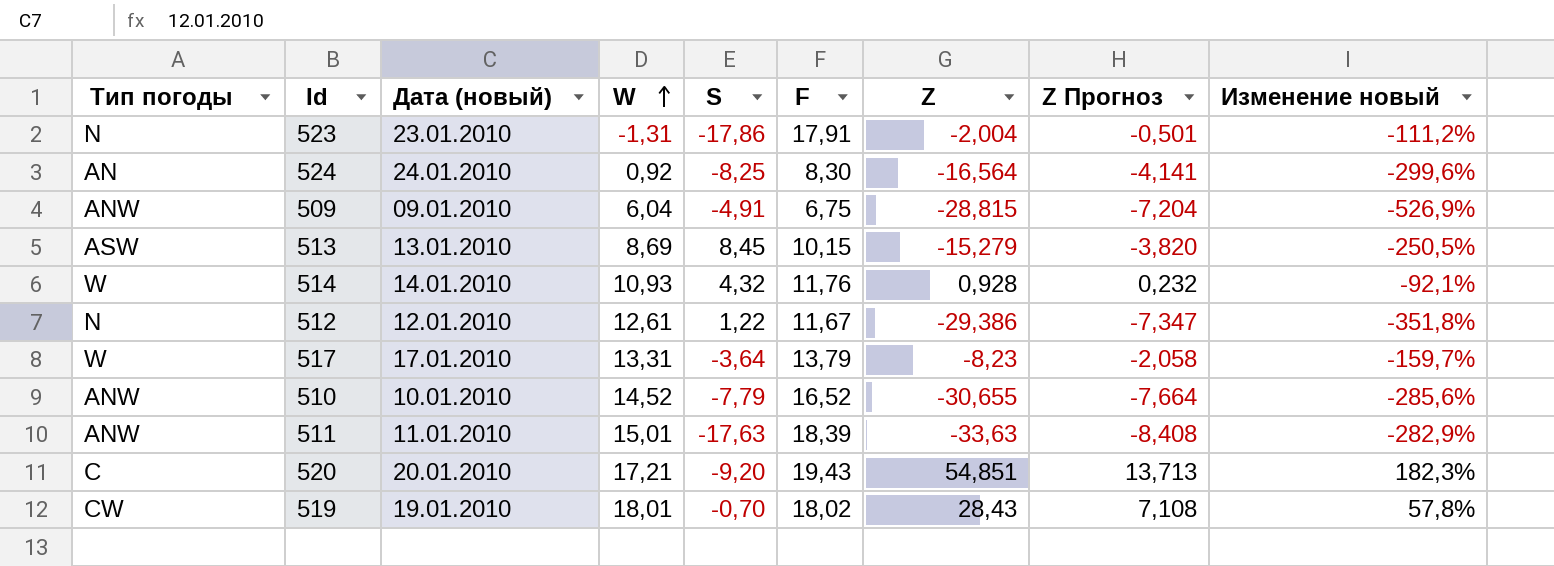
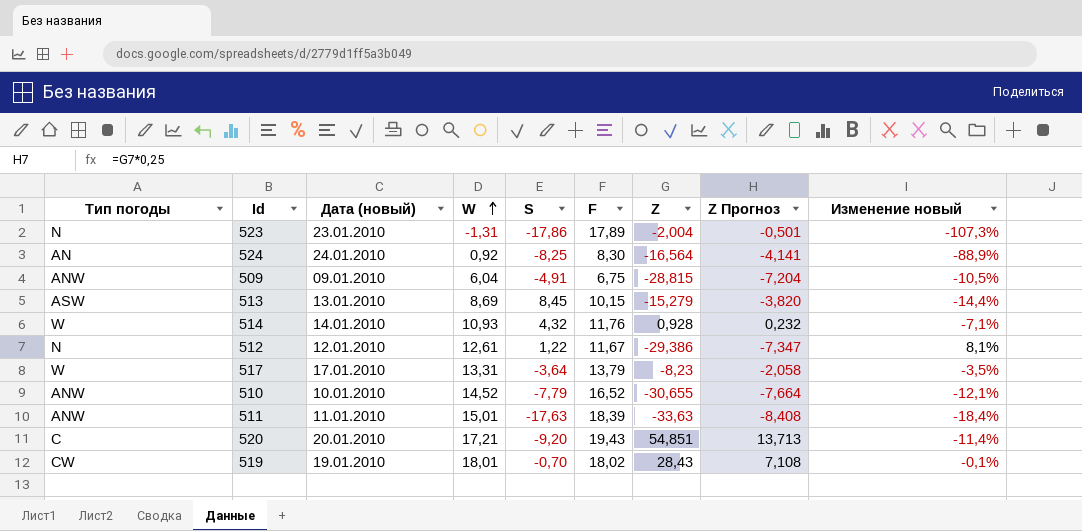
column Изменение новый | formula: ([Z] - [F]) / [F] -> ([W] - [F]) / [F]
523 | F: 17,91 -> 17,89

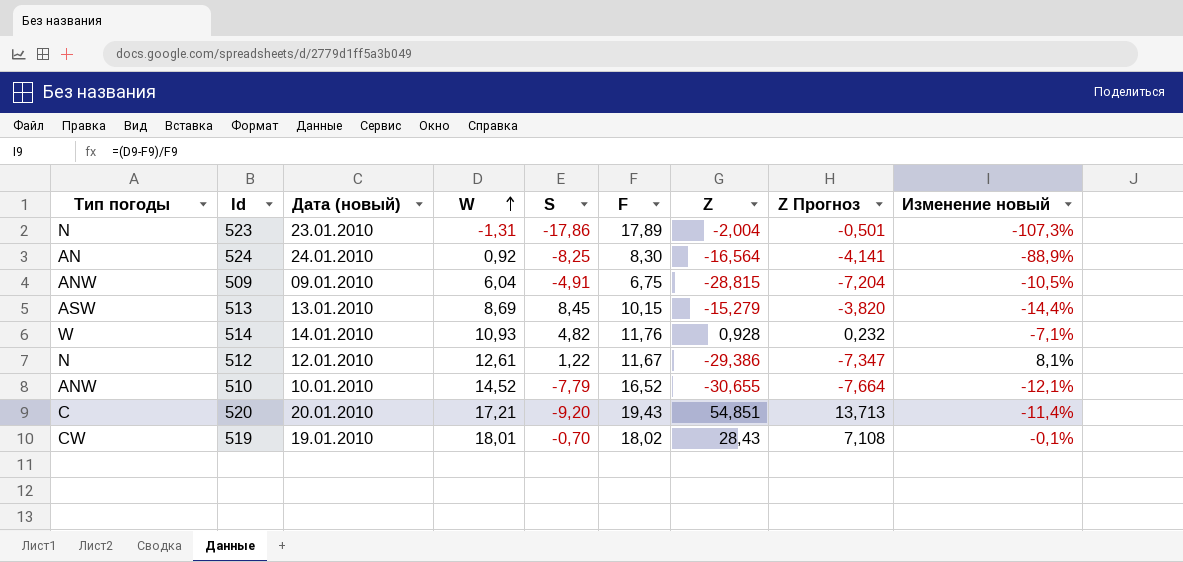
row 517: W | 17.01.2010 | 13,31 | -3,64 | 13,79 | -8,23 | -2,058 | -3,5% -> none
row 511: ANW | 11.01.2010 | 15,01 | -17,63 | 18,39 | -33,63 | -8,408 | -18,4% -> none
514 | S: 4,32 -> 4,82

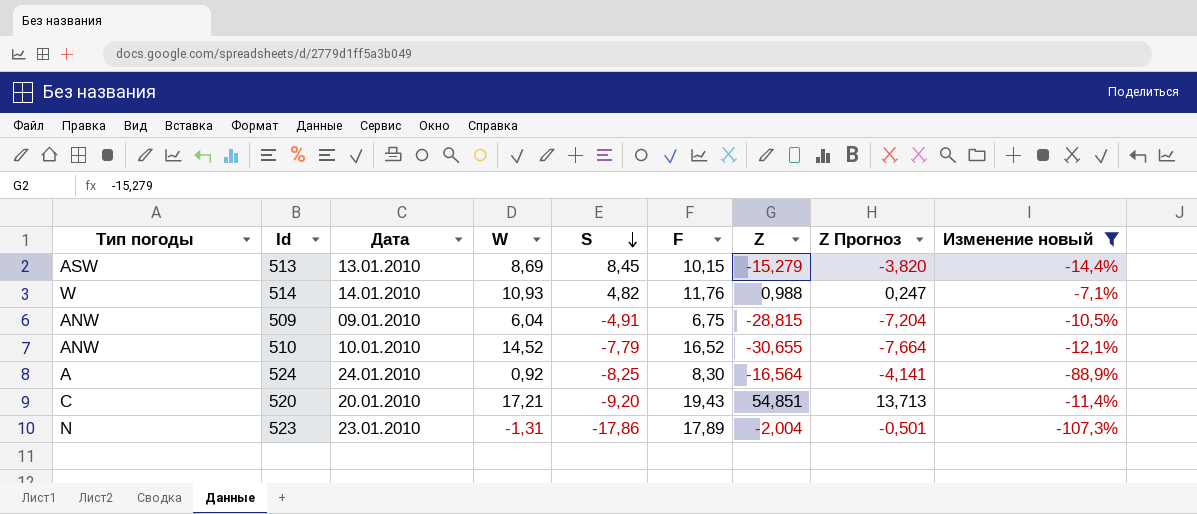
filter: none -> Изменение новый <= -7,1%
row order: W ascending -> S descending
column name: Дата (новый) -> Дата
514 | Z: 0,928 -> 0,988
514 | Z Прогноз: 0,232 -> 0,247
524 | Тип погоды: AN -> A

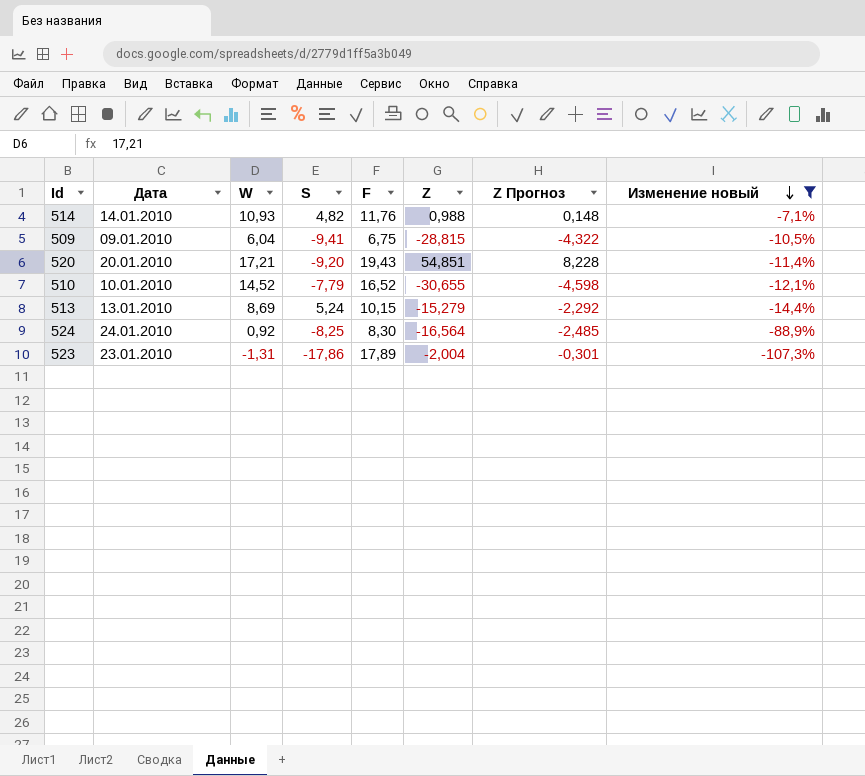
row order: S descending -> Изменение новый descending
column Тип погоды | position: 1 -> none
column Z Прогноз | formula: [Z] * 0,25 -> [Z] * 0,15
509 | S: -4,91 -> -9,41
513 | S: 8,45 -> 5,24

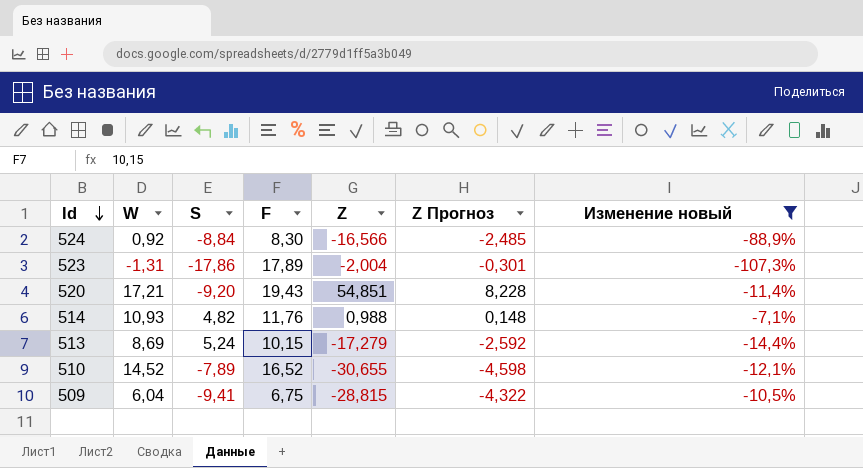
row order: Изменение новый descending -> Id descending
column Дата | position: 2 -> none
524 | S: -8,25 -> -8,84
524 | Z: -16,564 -> -16,566
513 | Z: -15,279 -> -17,279
513 | Z Прогноз: -2,292 -> -2,592
510 | S: -7,79 -> -7,89

